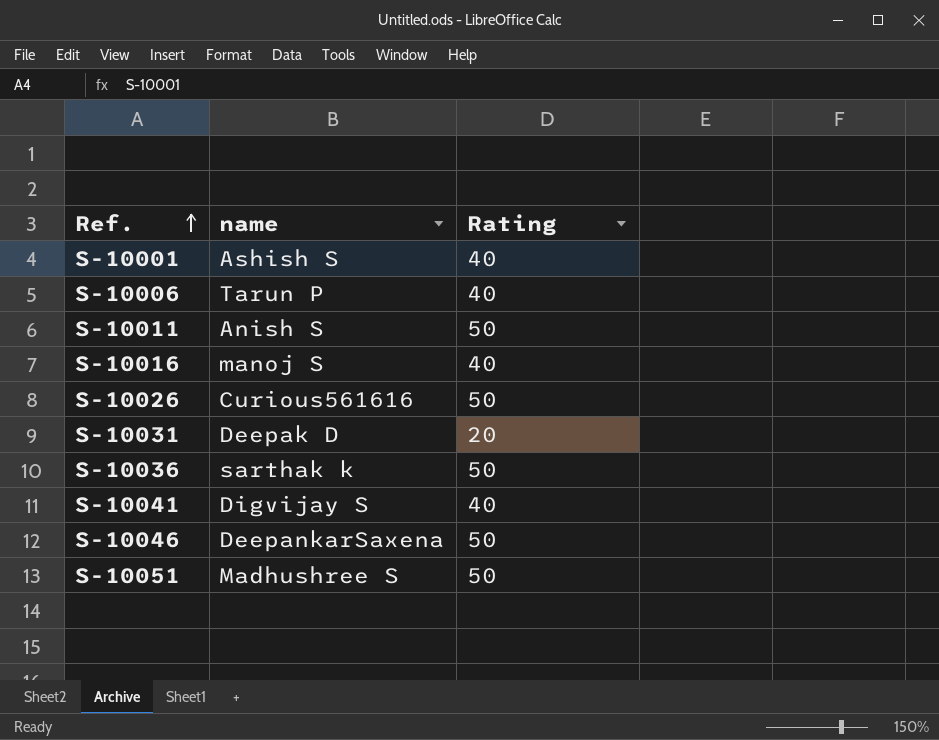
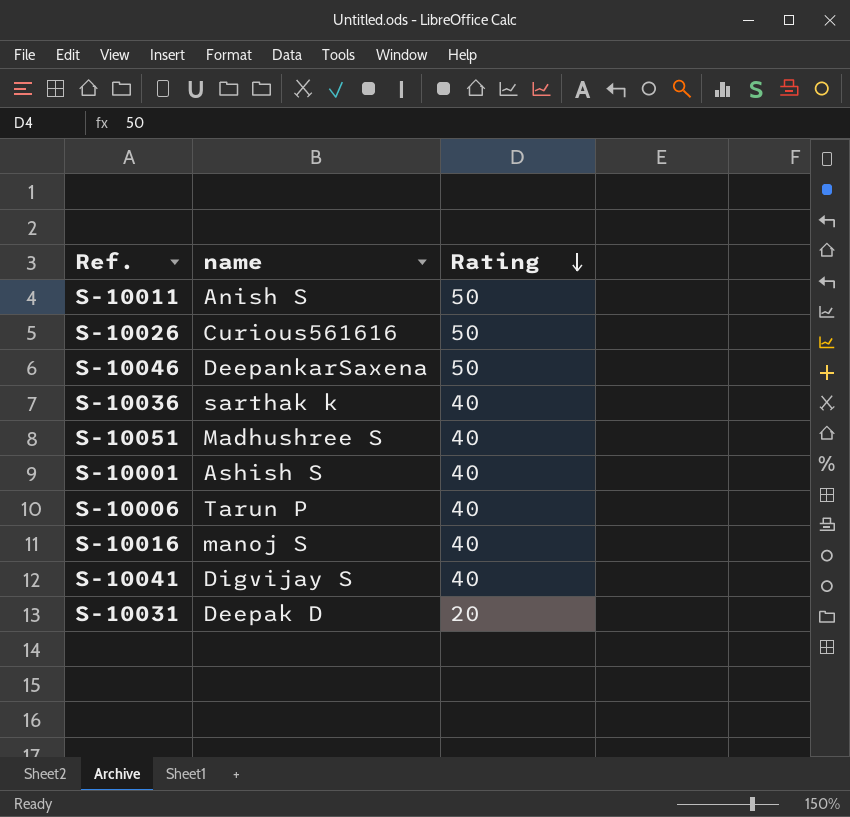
row order: Ref. ascending -> Rating descending
S-10036 | Rating: 50 -> 40
S-10051 | Rating: 50 -> 40

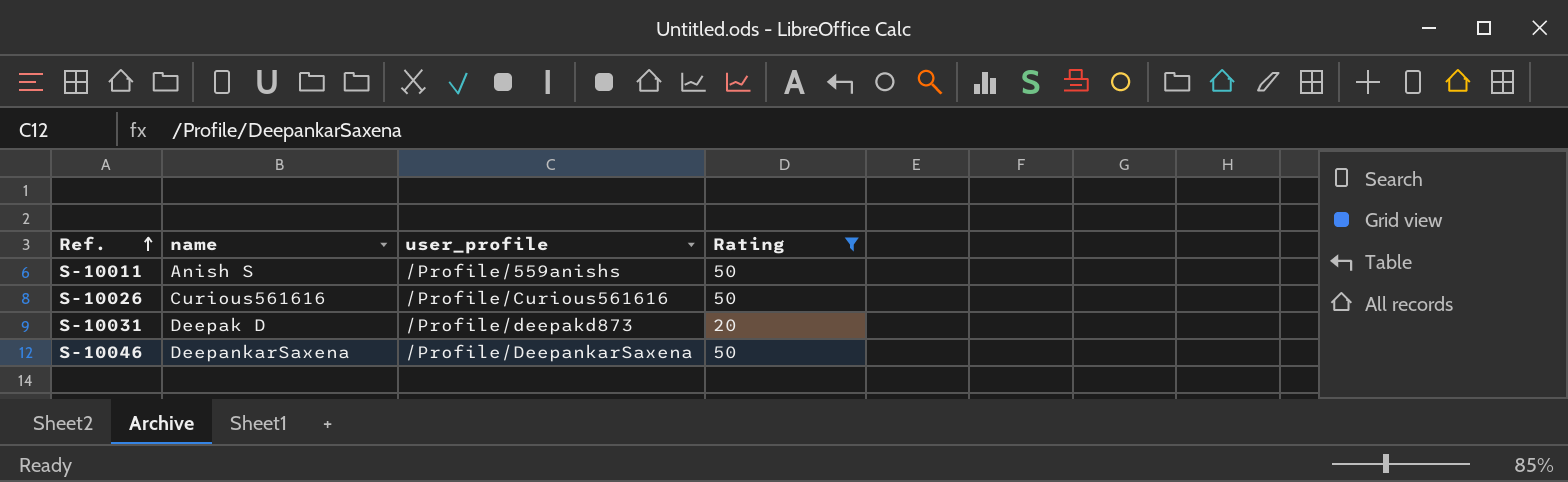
filter: none -> Rating != 40
row order: Rating descending -> Ref. ascending
column user_profile | position: none -> 3

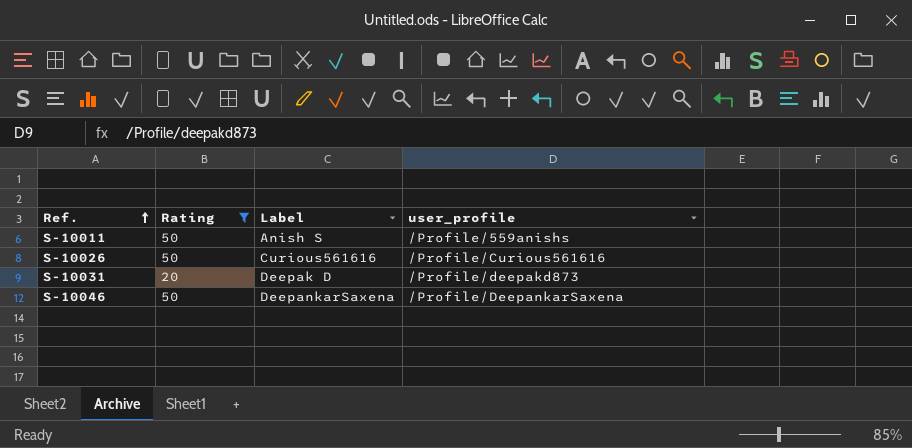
column Rating | position: 4 -> 2
column name: name -> Label

